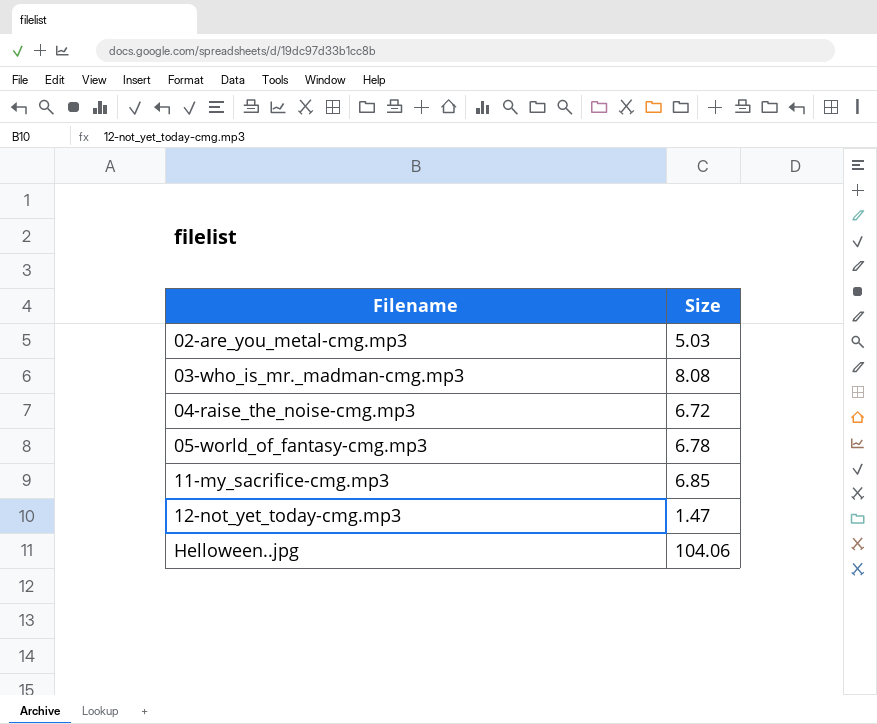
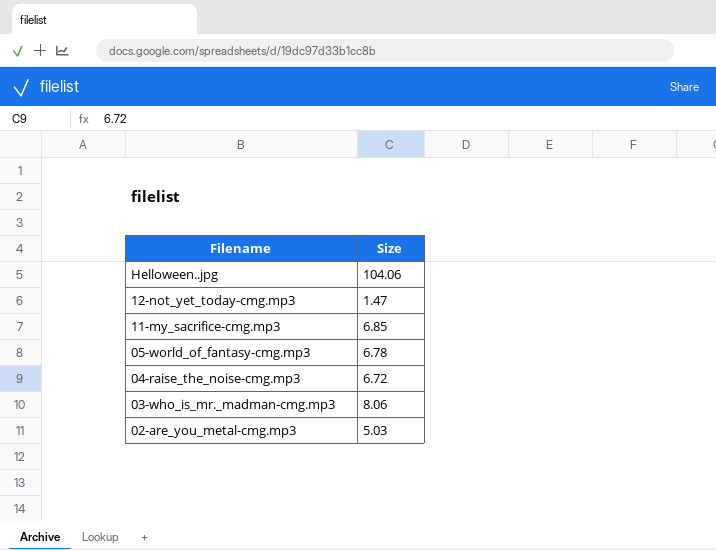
row order: Filename ascending -> Filename descending
03-who_is_mr._madman-cmg.mp3 | Size: 8.08 -> 8.06

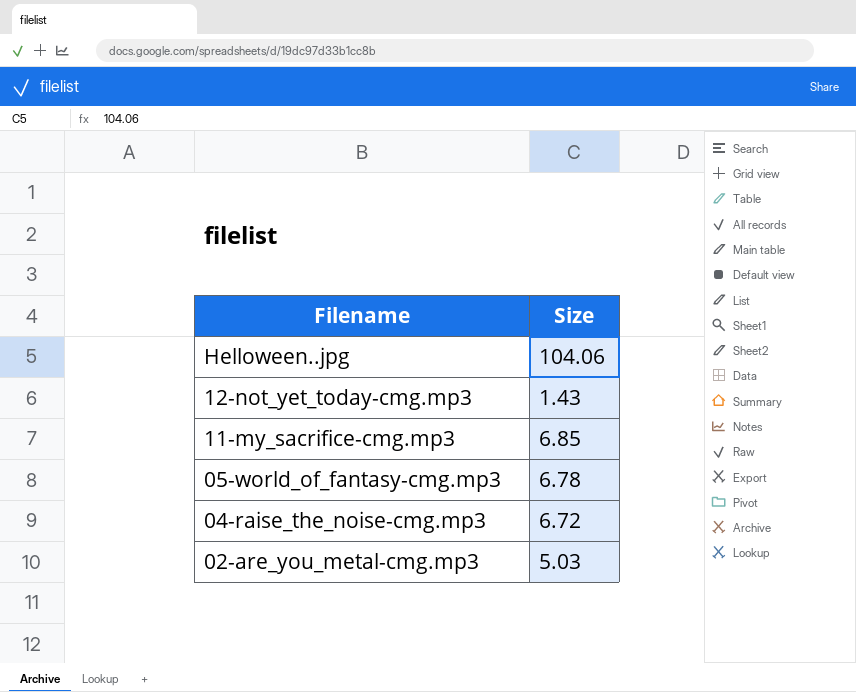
row 03-who_is_mr._madman-cmg.mp3: 8.06 -> none
12-not_yet_today-cmg.mp3 | Size: 1.47 -> 1.43

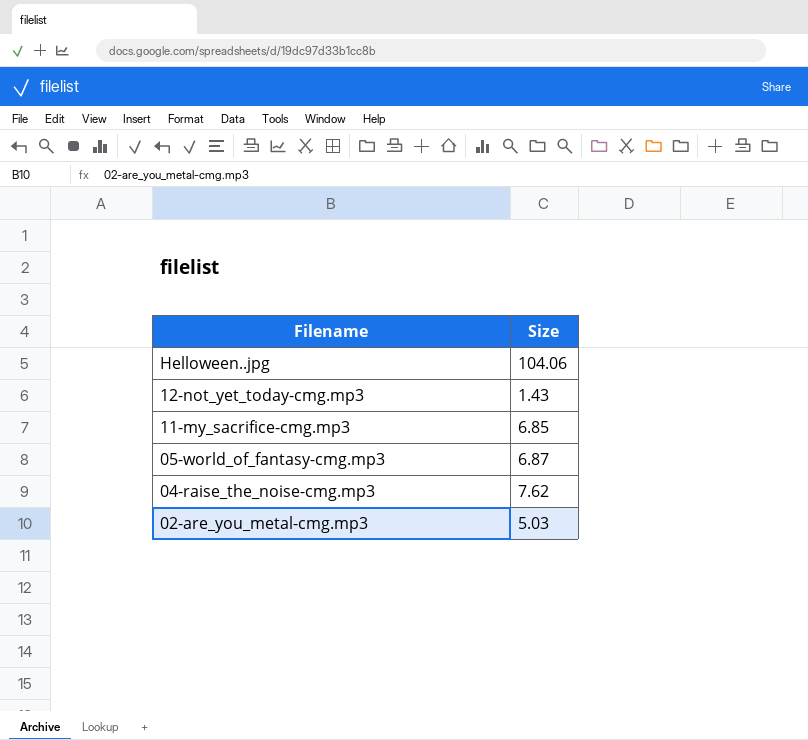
05-world_of_fantasy-cmg.mp3 | Size: 6.78 -> 6.87
04-raise_the_noise-cmg.mp3 | Size: 6.72 -> 7.62

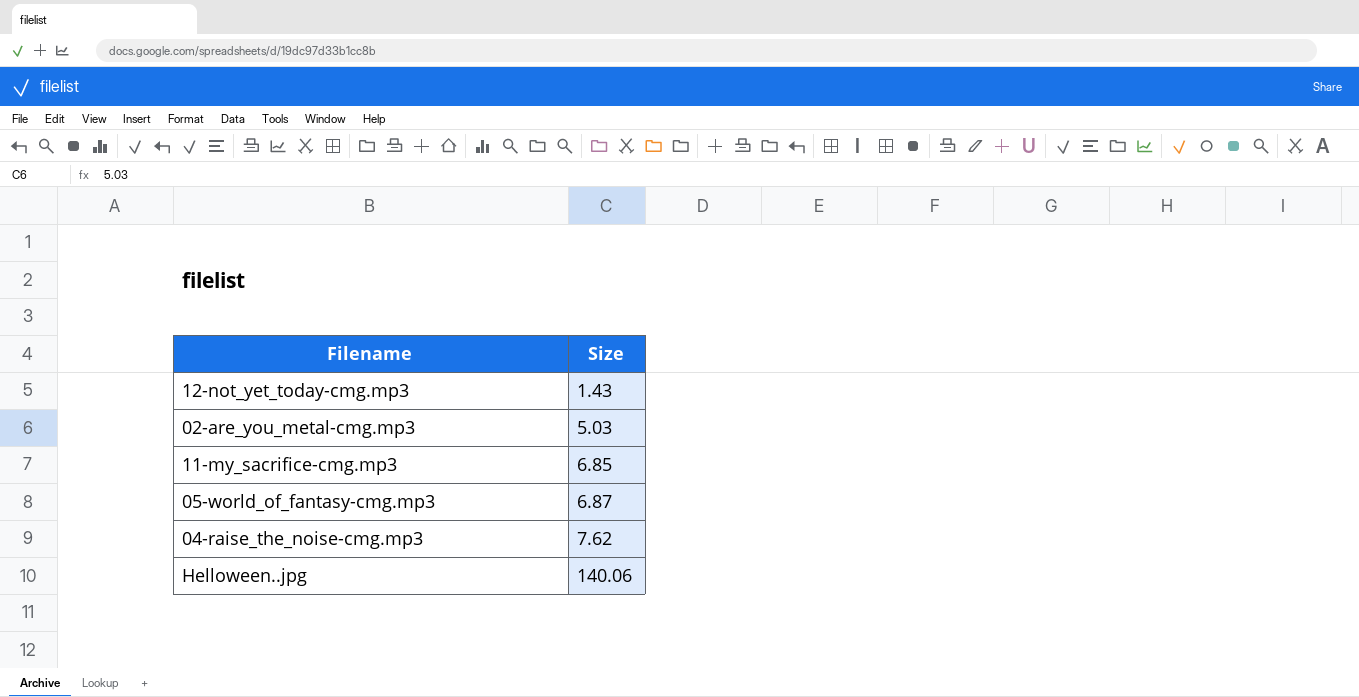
row order: Filename descending -> Size ascending
Helloween..jpg | Size: 104.06 -> 140.06

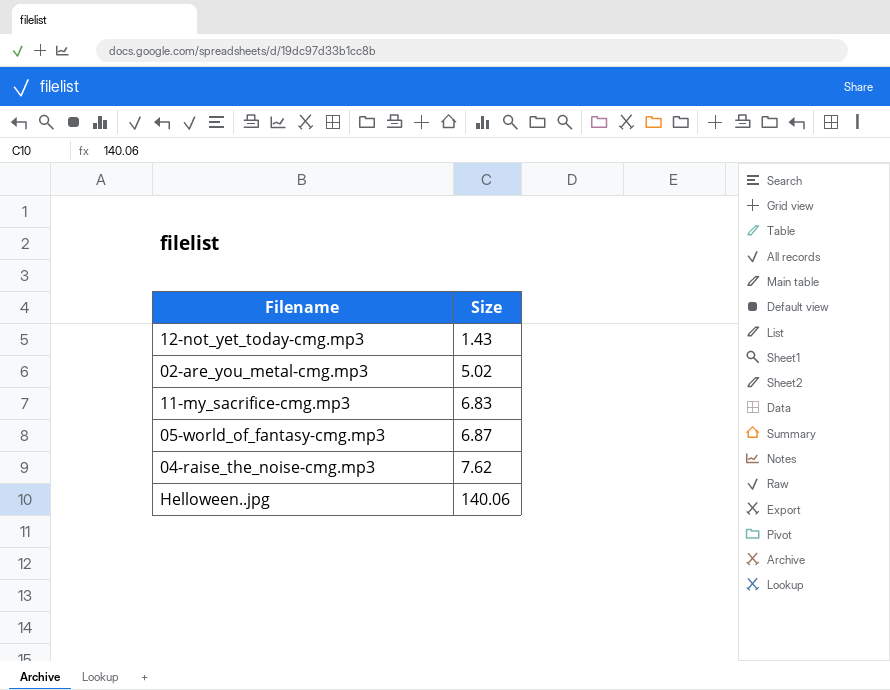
02-are_you_metal-cmg.mp3 | Size: 5.03 -> 5.02
11-my_sacrifice-cmg.mp3 | Size: 6.85 -> 6.83

